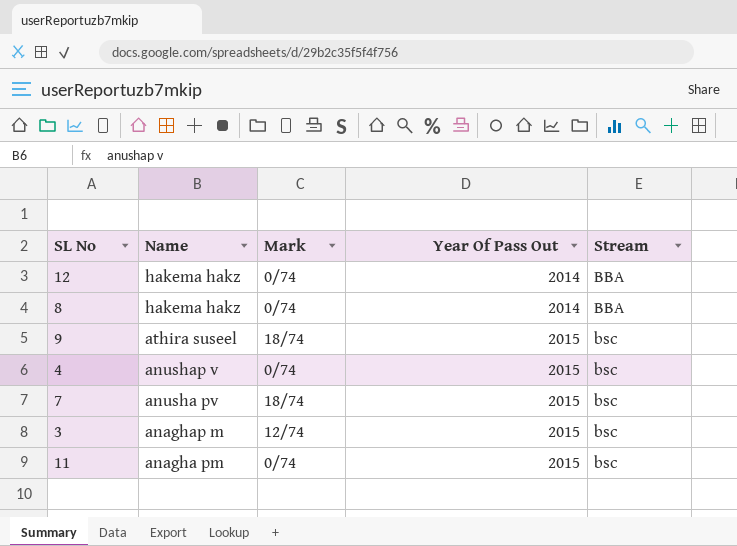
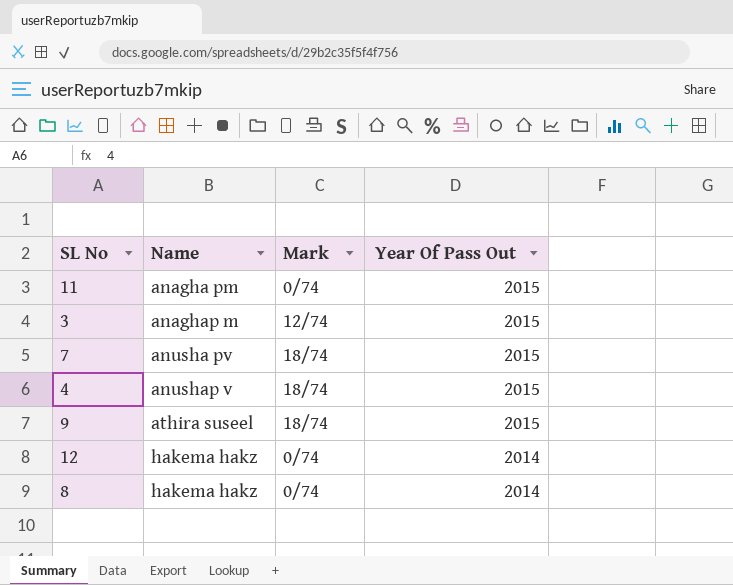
row order: Name descending -> Name ascending
column Stream | position: 5 -> none
4 | Mark: 0/74 -> 18/74

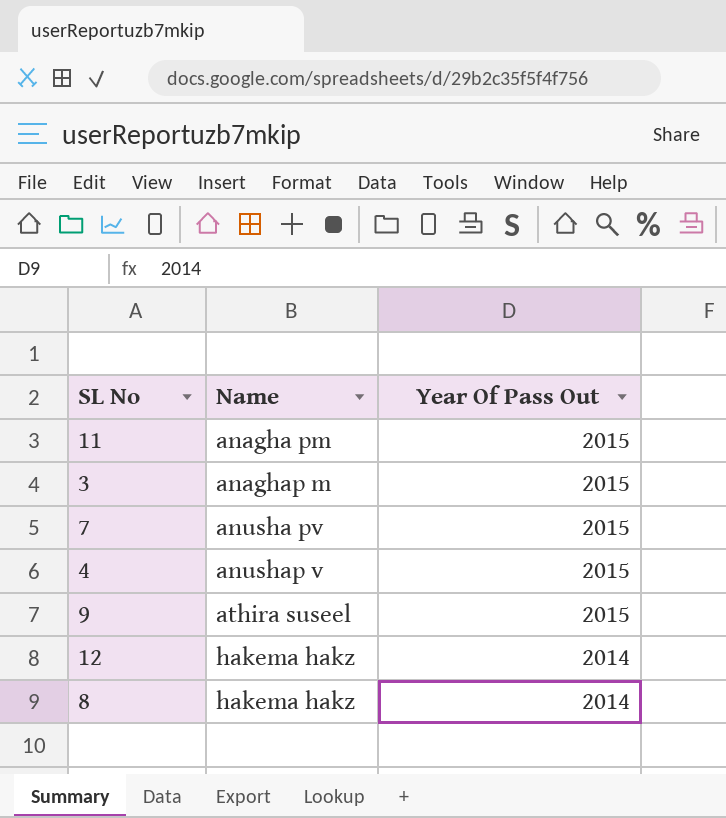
column Mark | position: 3 -> none

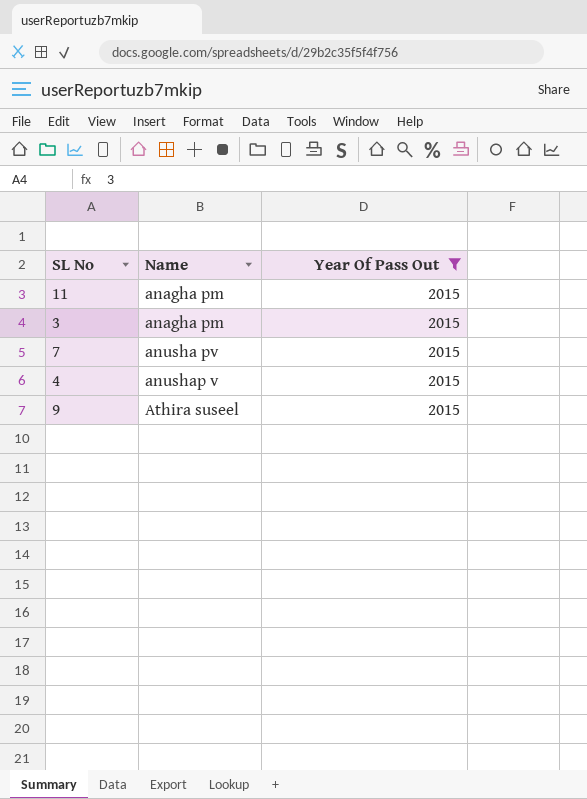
filter: none -> Year Of Pass Out = 2015
3 | Name: anaghap m -> anagha pm
9 | Name: athira suseel -> Athira suseel

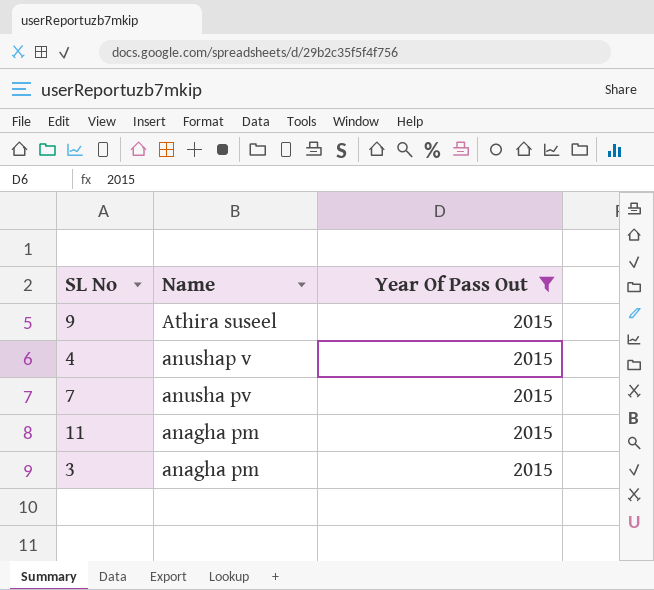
row order: Name ascending -> Name descending

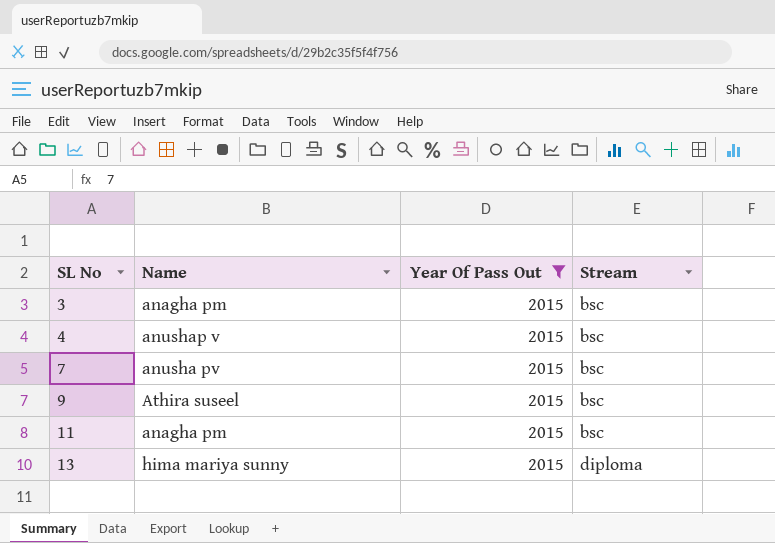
row order: Name descending -> SL No ascending
column Stream | position: none -> 4
row 13: none -> hima mariya sunny | 2015 | diploma

